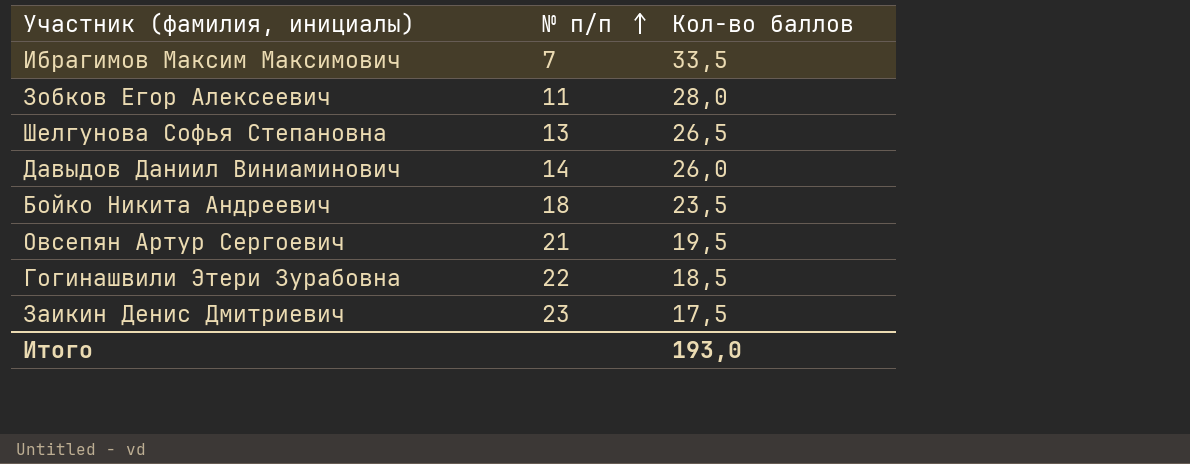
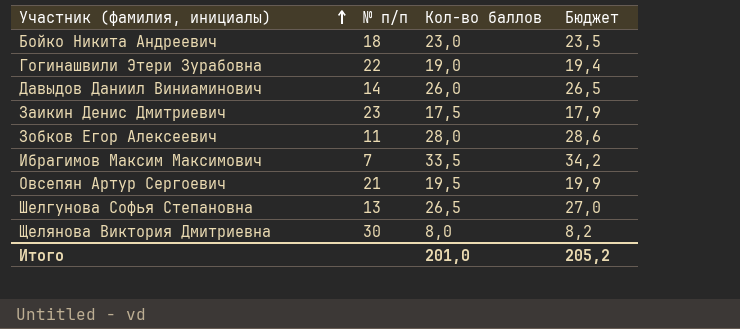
row order: № п/п ascending -> Участник (фамилия, инициалы) ascending
column Бюджет | formula: none -> [Кол-во баллов] * 1,02
Бойко Никита Андреевич | Кол-во баллов: 23,5 -> 23,0
Гогинашвили Этери Зурабовна | Кол-во баллов: 18,5 -> 19,0
row Щелянова Виктория Дмитриевна: none -> 30 | 8,0 | 8,2
Итого | Кол-во баллов: 193,0 -> 201,0

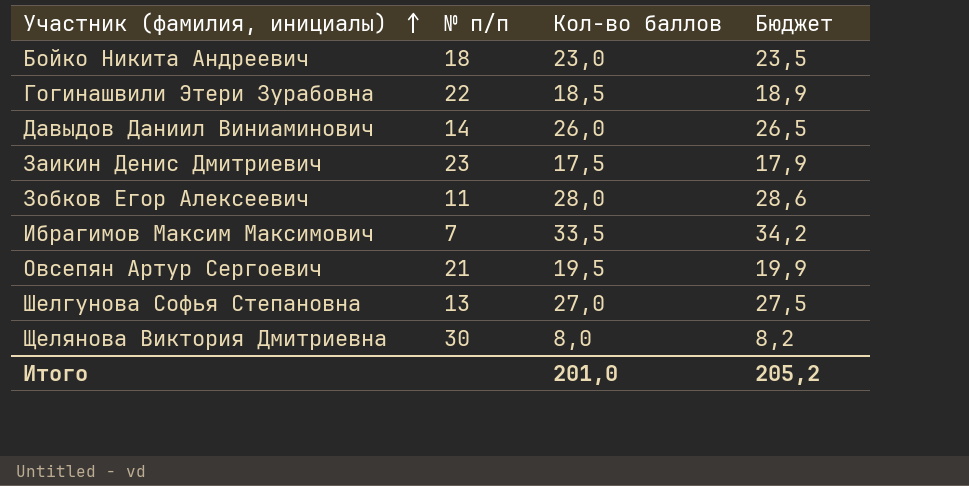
Гогинашвили Этери Зурабовна | Кол-во баллов: 19,0 -> 18,5
Гогинашвили Этери Зурабовна | Бюджет: 19,4 -> 18,9
Шелгунова Софья Степановна | Кол-во баллов: 26,5 -> 27,0
Шелгунова Софья Степановна | Бюджет: 27,0 -> 27,5

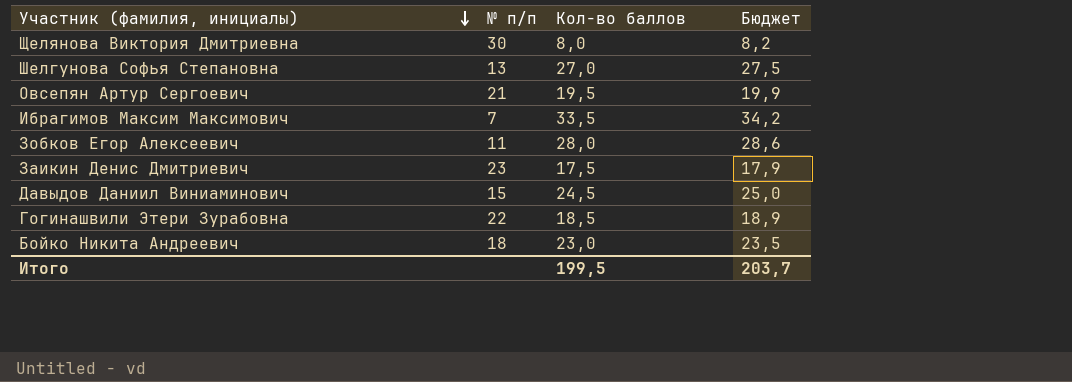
row order: Участник (фамилия, инициалы) ascending -> Участник (фамилия, инициалы) descending
Давыдов Даниил Виниаминович | № п/п: 14 -> 15
Давыдов Даниил Виниаминович | Кол-во баллов: 26,0 -> 24,5
Давыдов Даниил Виниаминович | Бюджет: 26,5 -> 25,0
Итого | Кол-во баллов: 201,0 -> 199,5
Итого | Бюджет: 205,2 -> 203,7

